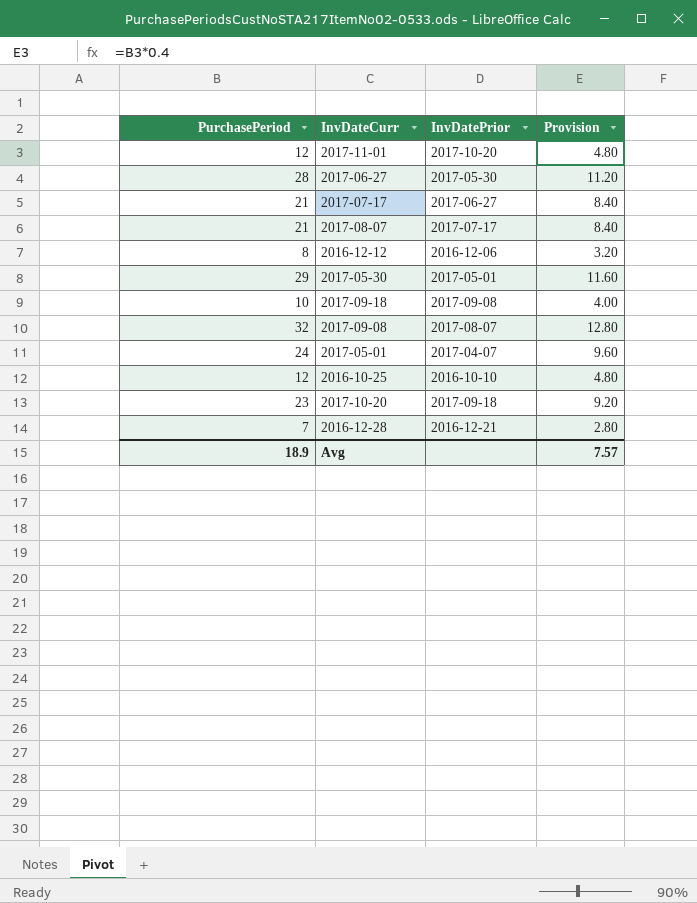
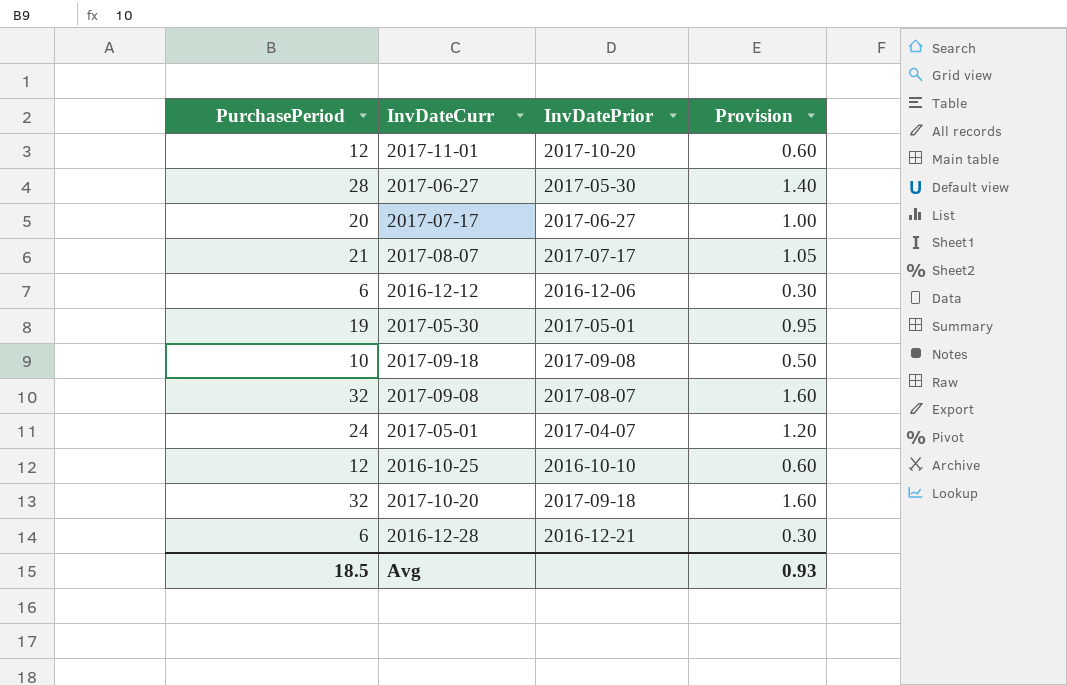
column Provision | formula: [PurchasePeriod] * 0.4 -> [PurchasePeriod] * 0.05
2017-07-17 | PurchasePeriod: 21 -> 20
2016-12-12 | PurchasePeriod: 8 -> 6
2017-05-30 | PurchasePeriod: 29 -> 19
2017-10-20 | PurchasePeriod: 23 -> 32
2016-12-28 | PurchasePeriod: 7 -> 6
Avg | PurchasePeriod: 18.9 -> 18.5
Avg | Provision: 7.57 -> 0.93

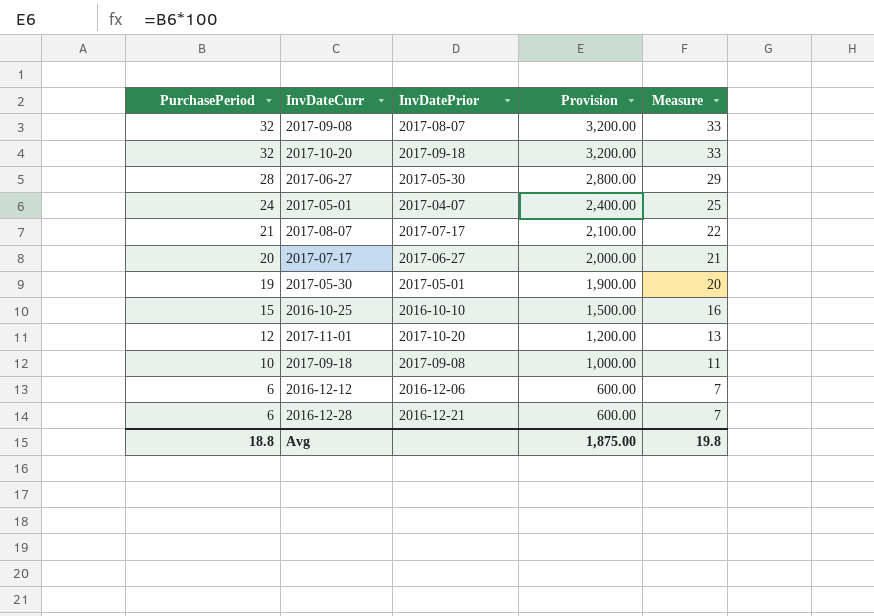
row order: none -> PurchasePeriod descending
column Provision | formula: [PurchasePeriod] * 0.05 -> [PurchasePeriod] * 100
column Measure | formula: none -> [PurchasePeriod] + 1
2016-10-25 | PurchasePeriod: 12 -> 15
Avg | PurchasePeriod: 18.5 -> 18.8
Avg | Provision: 0.93 -> 1,875.00

